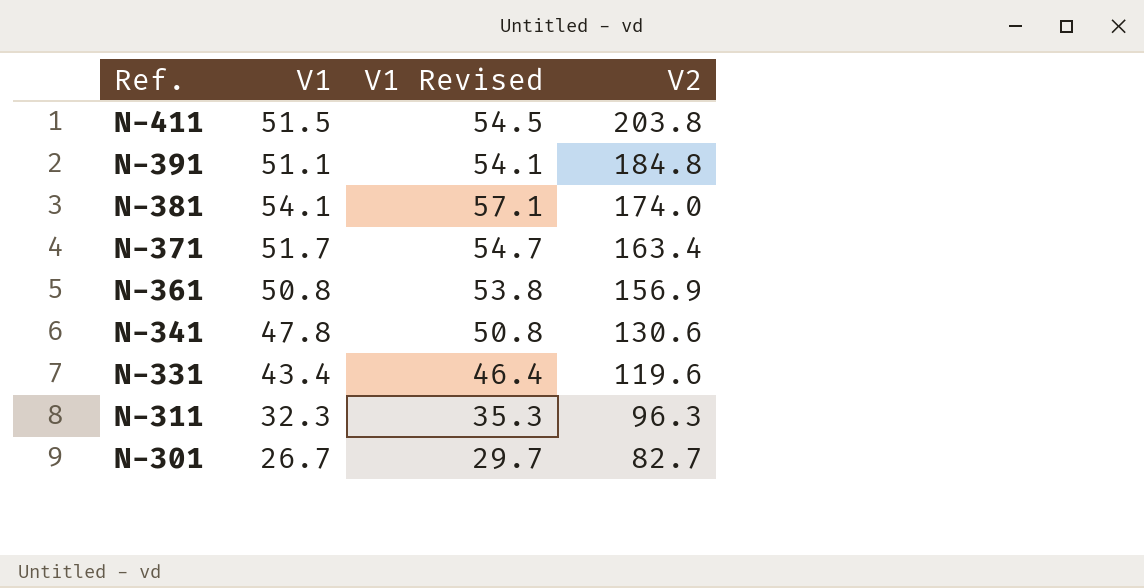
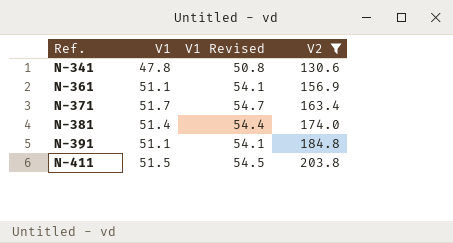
filter: none -> V2 >= 130.6
row order: Ref. descending -> Ref. ascending
N-361 | V1: 50.8 -> 51.1
N-361 | V1 Revised: 53.8 -> 54.1
N-381 | V1: 54.1 -> 51.4
N-381 | V1 Revised: 57.1 -> 54.4

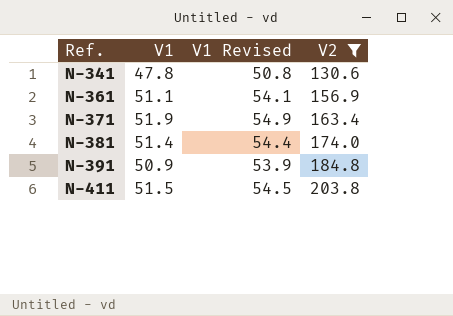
N-371 | V1: 51.7 -> 51.9
N-371 | V1 Revised: 54.7 -> 54.9
N-391 | V1: 51.1 -> 50.9
N-391 | V1 Revised: 54.1 -> 53.9

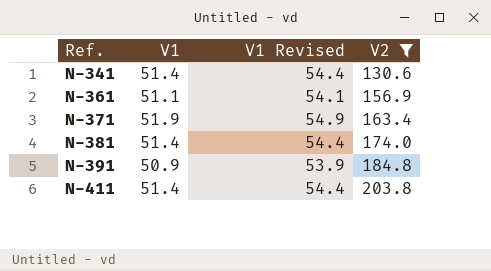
N-341 | V1: 47.8 -> 51.4
N-341 | V1 Revised: 50.8 -> 54.4
N-411 | V1: 51.5 -> 51.4
N-411 | V1 Revised: 54.5 -> 54.4

